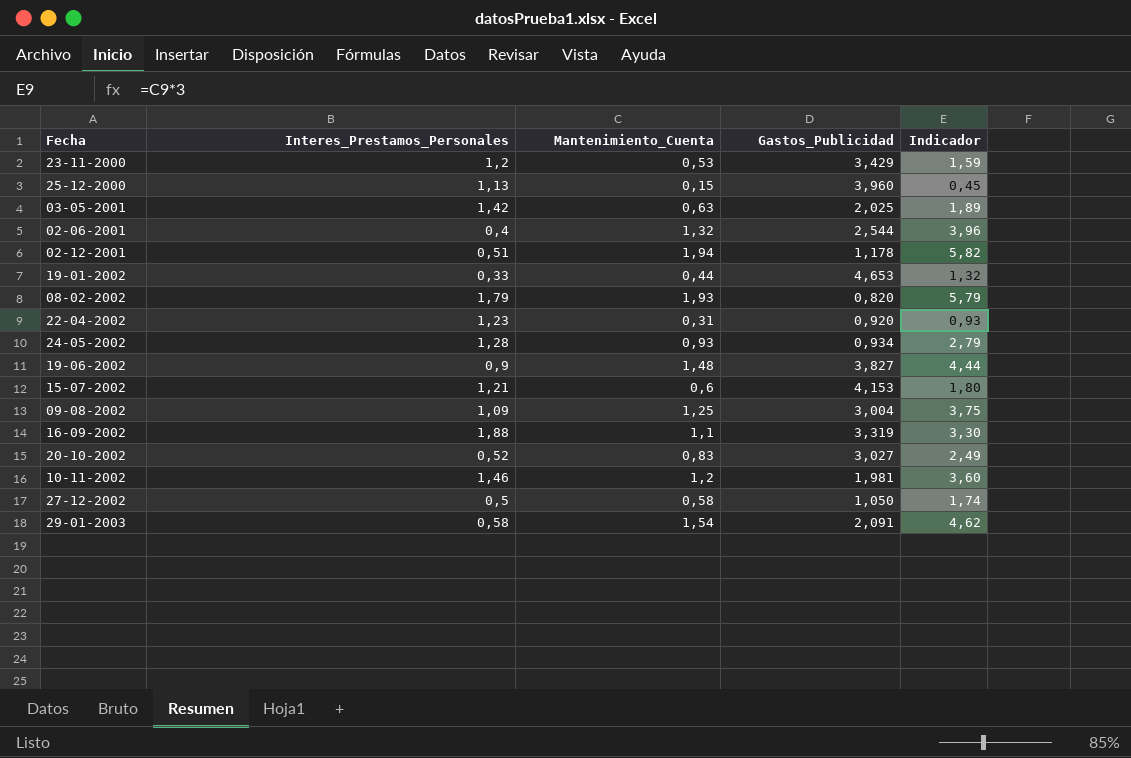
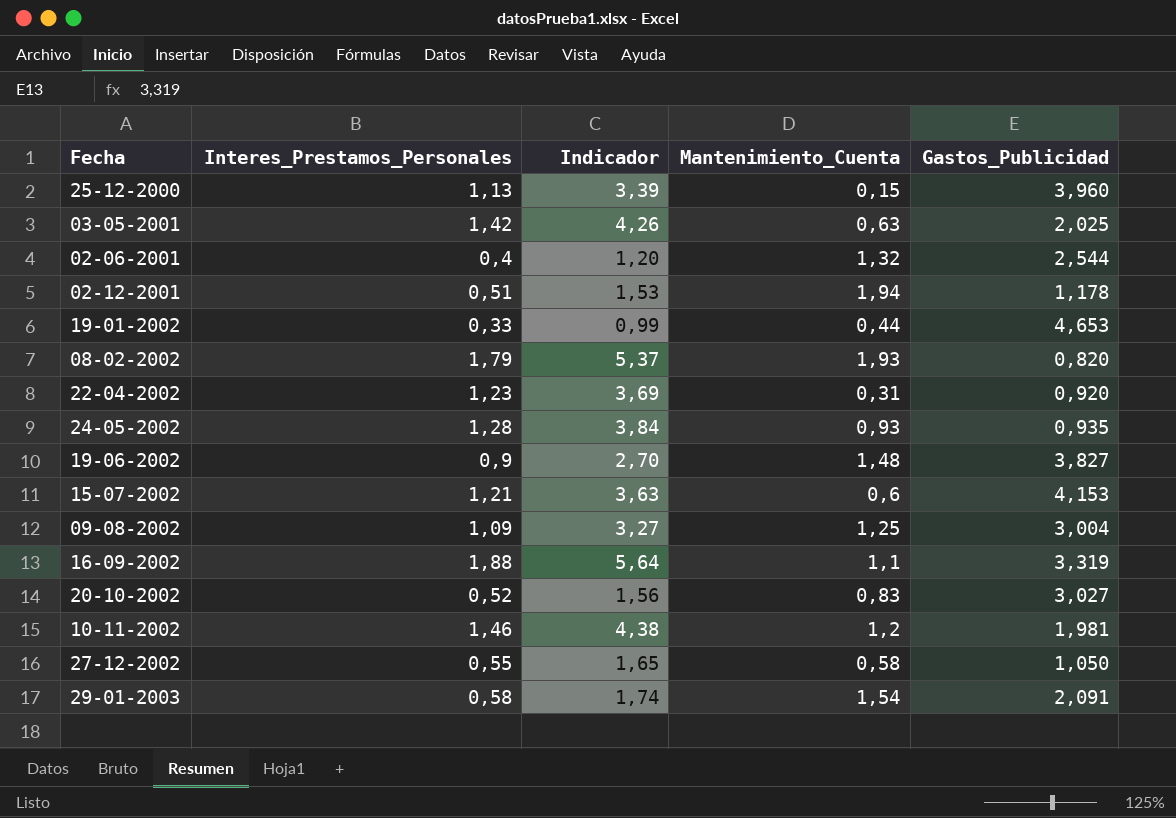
column Indicador | formula: [Mantenimiento_Cuenta] * 3 -> [Interes_Prestamos_Personales] * 3
column Indicador | position: 5 -> 3
row 23-11-2000: 1,2 | 0,53 | 3,429 | 1,59 -> none
24-05-2002 | Gastos_Publicidad: 0,934 -> 0,935
27-12-2002 | Interes_Prestamos_Personales: 0,5 -> 0,55

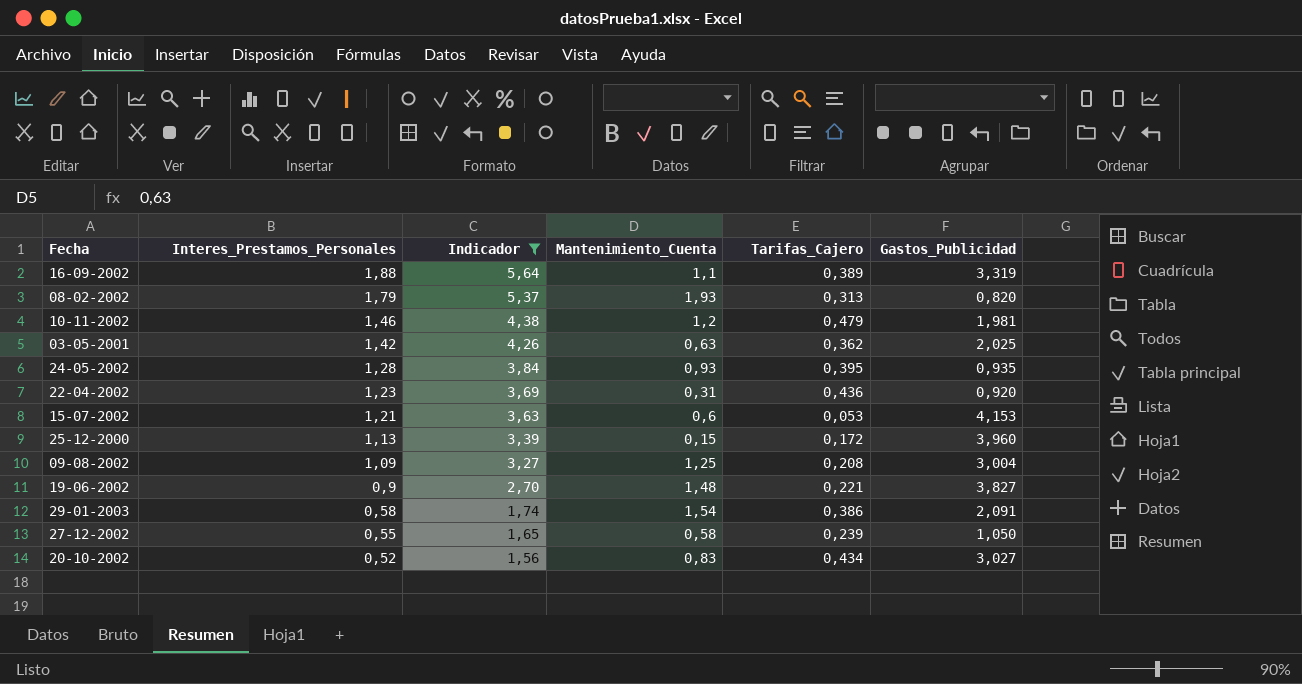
filter: none -> Indicador >= 1,56
row order: Fecha ascending -> Interes_Prestamos_Personales descending
column Tarifas_Cajero | position: none -> 5

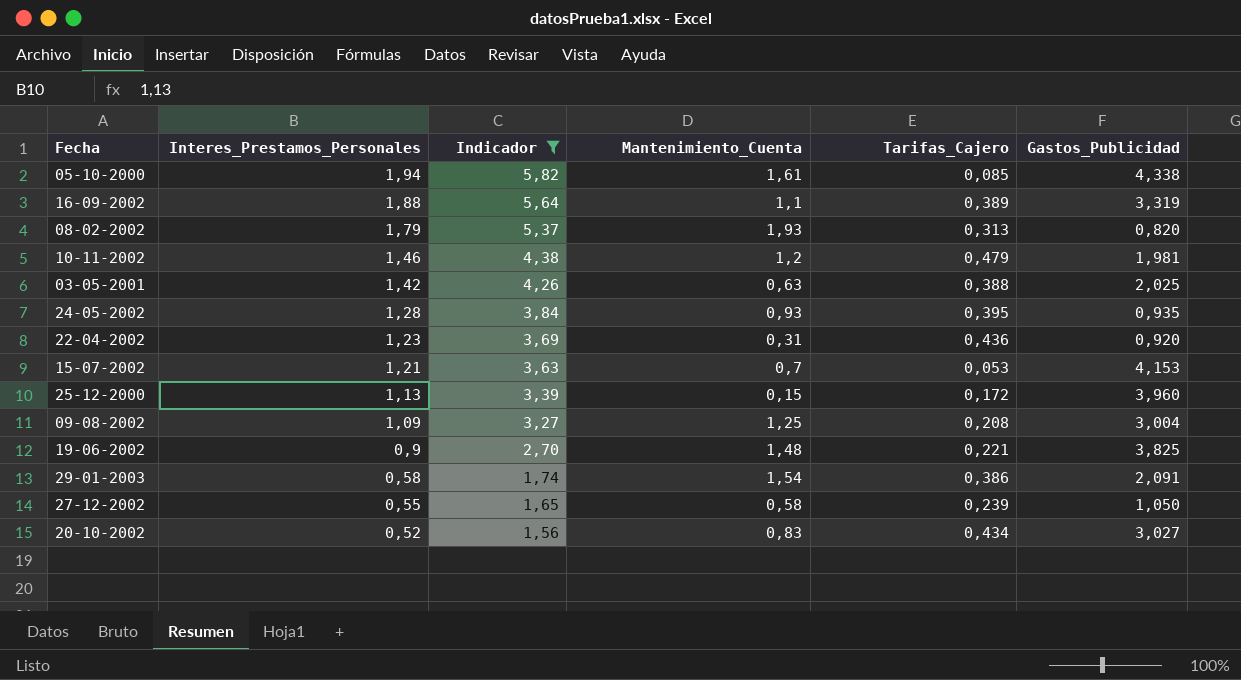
row 05-10-2000: none -> 1,94 | 5,82 | 1,61 | 0,085 | 4,338
03-05-2001 | Tarifas_Cajero: 0,362 -> 0,388
15-07-2002 | Mantenimiento_Cuenta: 0,6 -> 0,7
19-06-2002 | Gastos_Publicidad: 3,827 -> 3,825

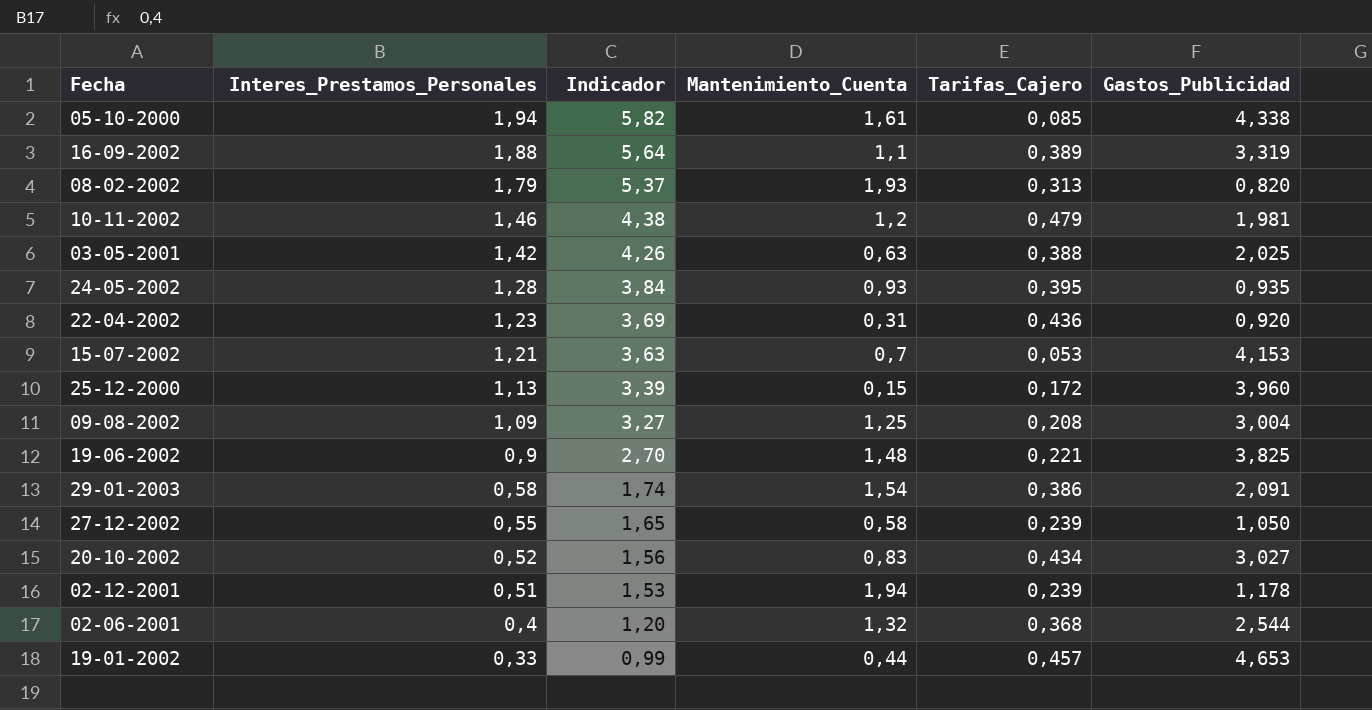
filter: Indicador >= 1,56 -> none

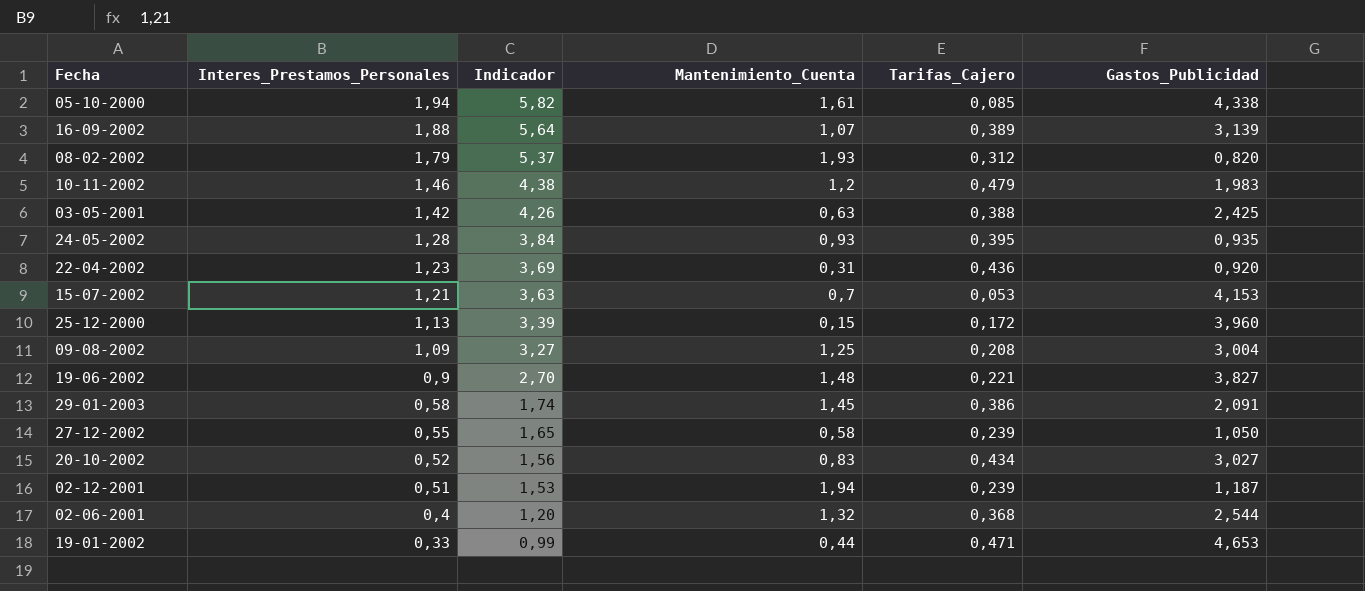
16-09-2002 | Mantenimiento_Cuenta: 1,1 -> 1,07
16-09-2002 | Gastos_Publicidad: 3,319 -> 3,139
08-02-2002 | Tarifas_Cajero: 0,313 -> 0,312
10-11-2002 | Gastos_Publicidad: 1,981 -> 1,983
03-05-2001 | Gastos_Publicidad: 2,025 -> 2,425
19-06-2002 | Gastos_Publicidad: 3,825 -> 3,827
29-01-2003 | Mantenimiento_Cuenta: 1,54 -> 1,45
02-12-2001 | Gastos_Publicidad: 1,178 -> 1,187
19-01-2002 | Tarifas_Cajero: 0,457 -> 0,471

